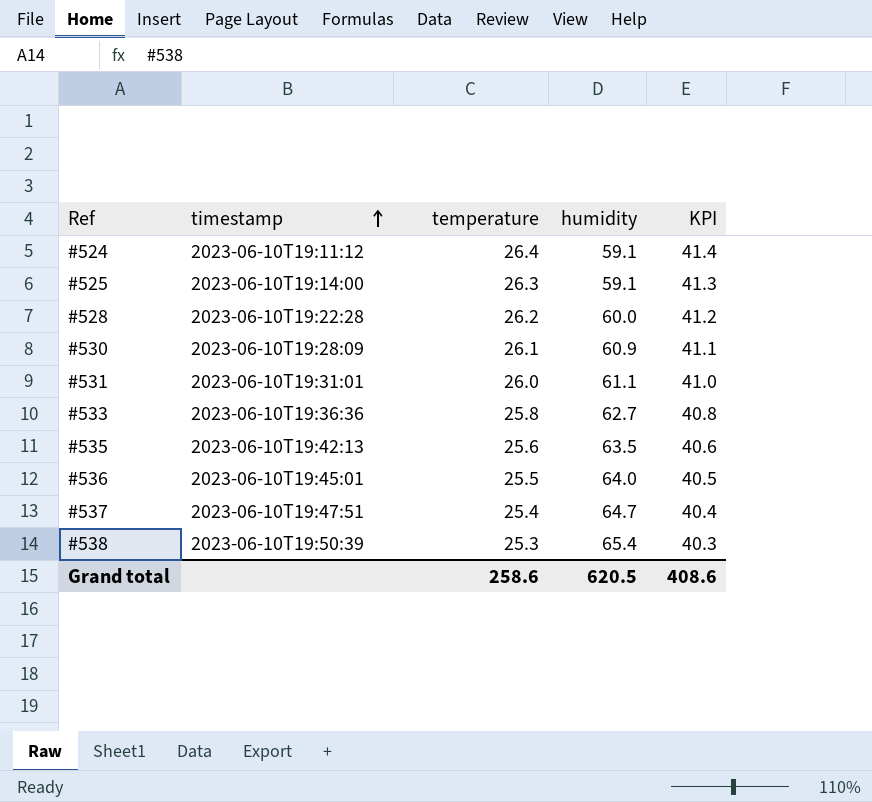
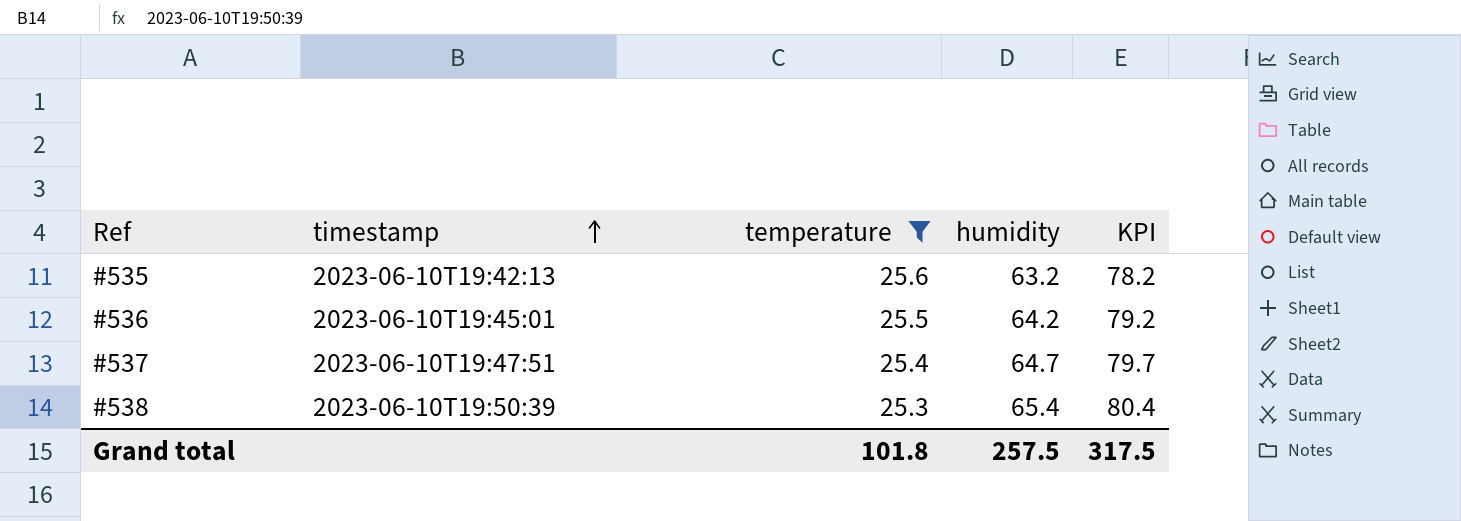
filter: none -> temperature <= 25.6
column KPI | formula: [temperature] + 15 -> [humidity] + 15
#535 | humidity: 63.5 -> 63.2
#536 | humidity: 64.0 -> 64.2
Grand total | temperature: 258.6 -> 101.8
Grand total | humidity: 620.5 -> 257.5
Grand total | KPI: 408.6 -> 317.5

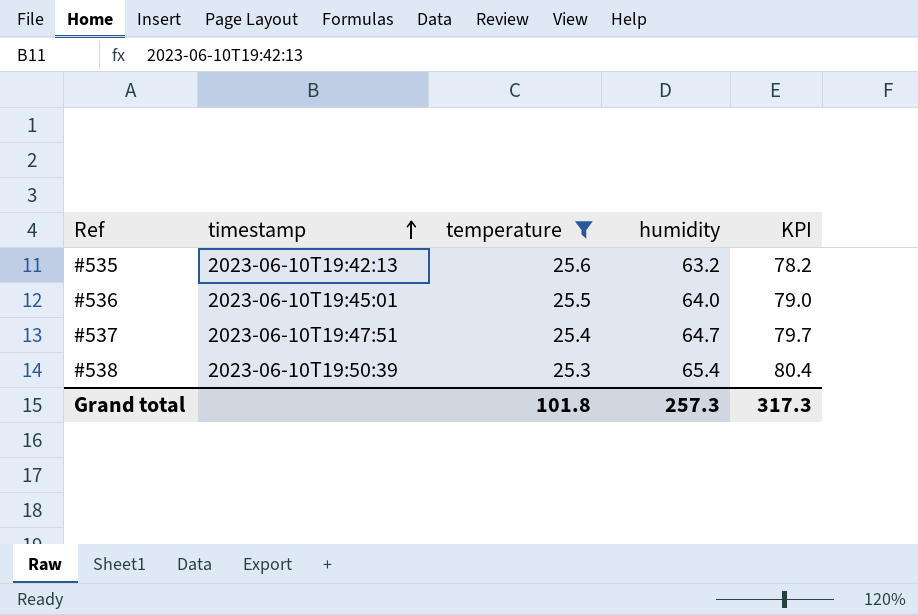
#536 | humidity: 64.2 -> 64.0
#536 | KPI: 79.2 -> 79.0
Grand total | humidity: 257.5 -> 257.3
Grand total | KPI: 317.5 -> 317.3

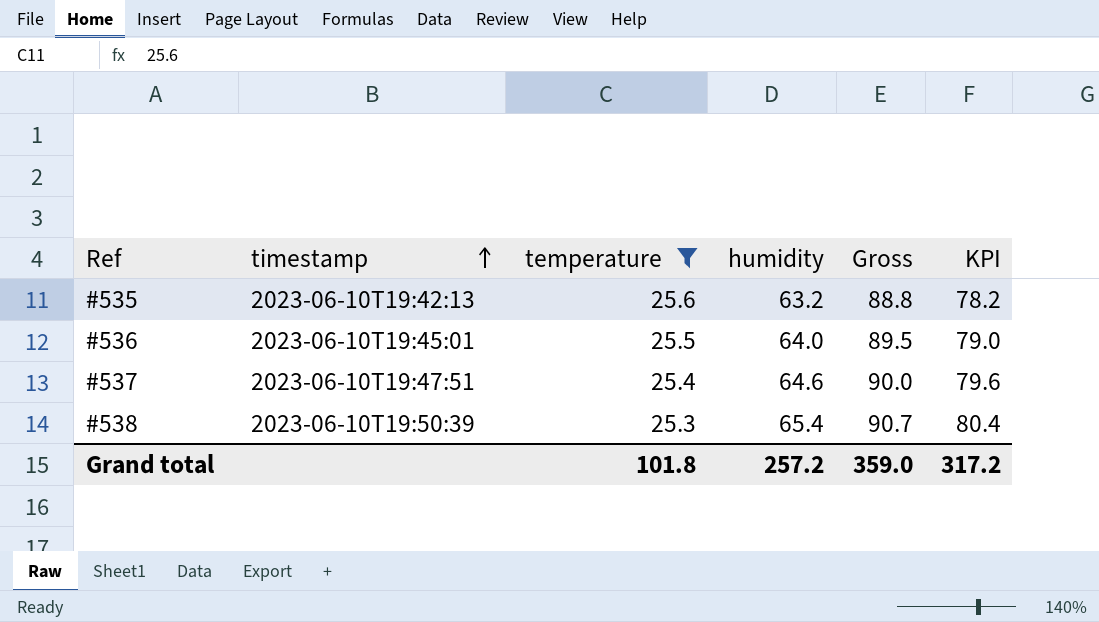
column Gross | formula: none -> [temperature] + [humidity]
#537 | humidity: 64.7 -> 64.6
#537 | KPI: 79.7 -> 79.6
Grand total | humidity: 257.3 -> 257.2
Grand total | KPI: 317.3 -> 317.2

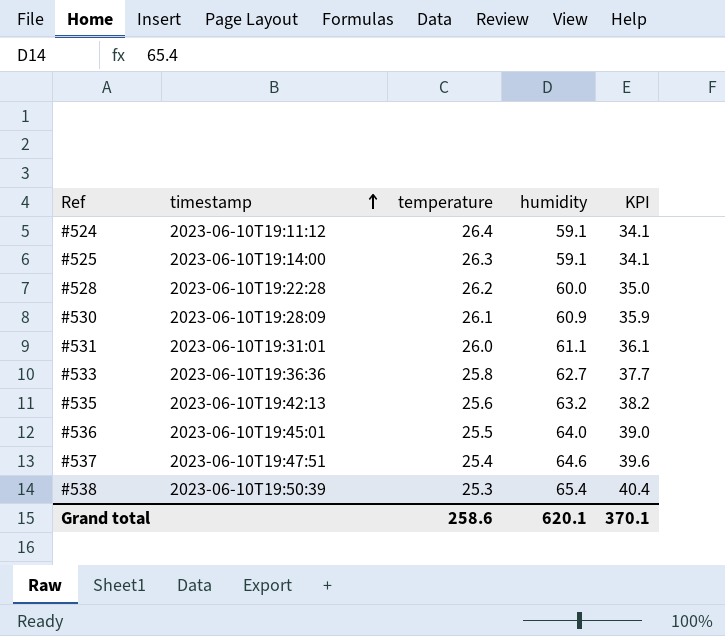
filter: temperature <= 25.6 -> none
column Gross | formula: [temperature] + [humidity] -> none
column KPI | formula: [humidity] + 15 -> [humidity] - 25
Grand total | temperature: 101.8 -> 258.6
Grand total | humidity: 257.2 -> 620.1
Grand total | KPI: 317.2 -> 370.1

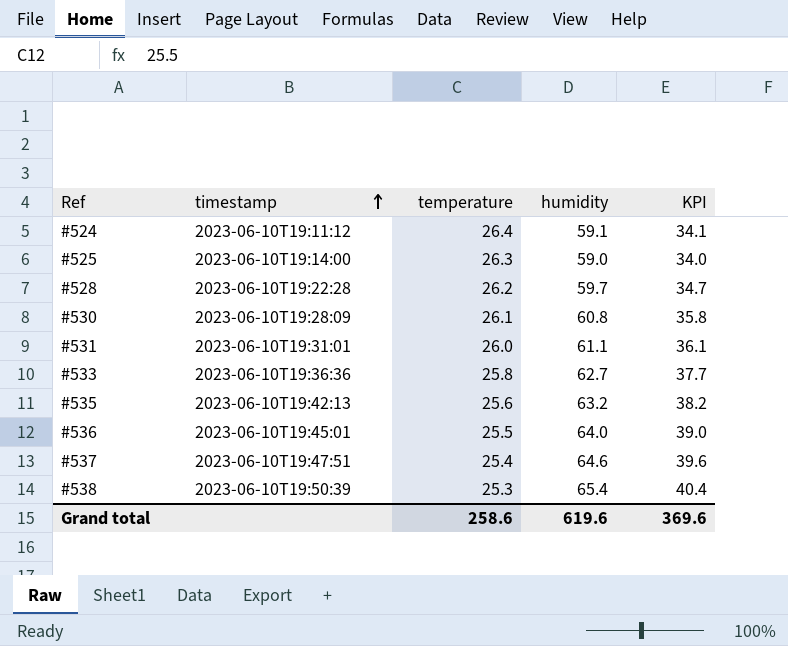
#525 | humidity: 59.1 -> 59.0
#525 | KPI: 34.1 -> 34.0
#528 | humidity: 60.0 -> 59.7
#528 | KPI: 35.0 -> 34.7
#530 | humidity: 60.9 -> 60.8
#530 | KPI: 35.9 -> 35.8
Grand total | humidity: 620.1 -> 619.6
Grand total | KPI: 370.1 -> 369.6

